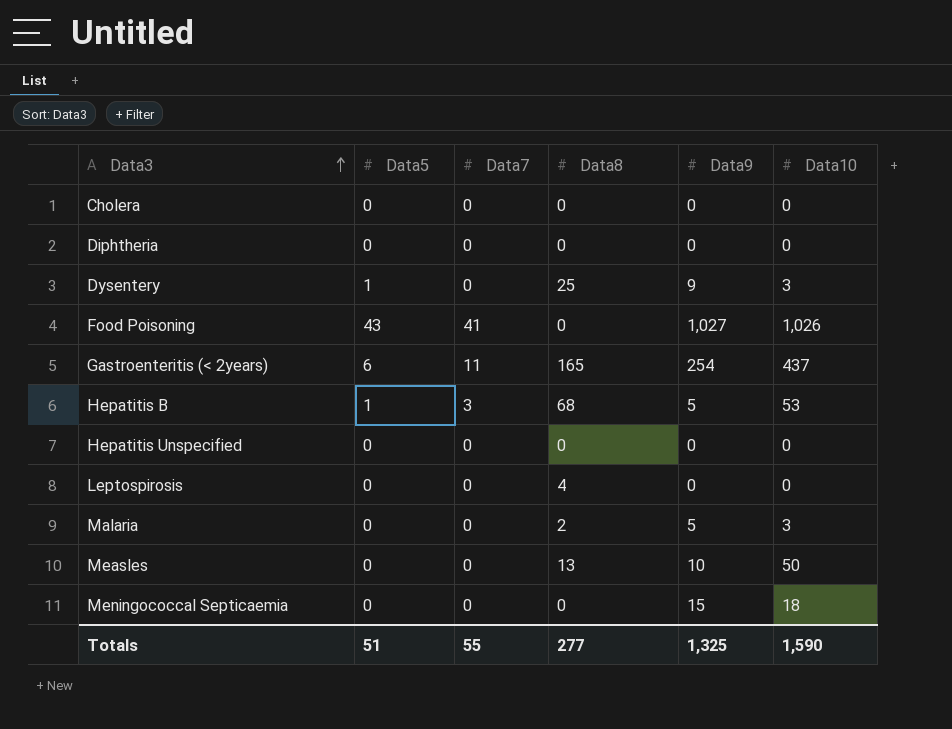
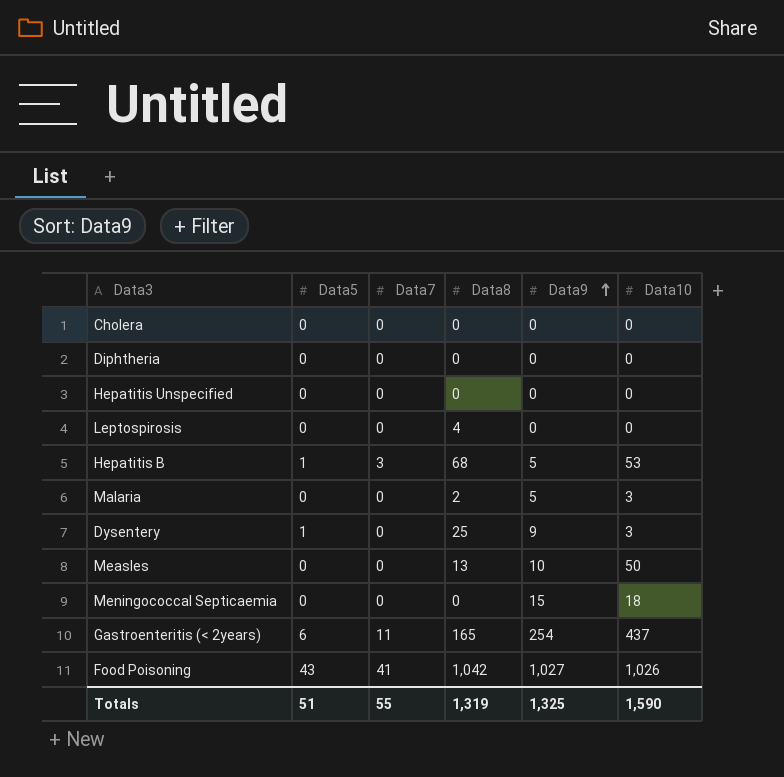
row order: Data3 ascending -> Data9 ascending
Food Poisoning | Data8: 0 -> 1,042
Totals | Data8: 277 -> 1,319

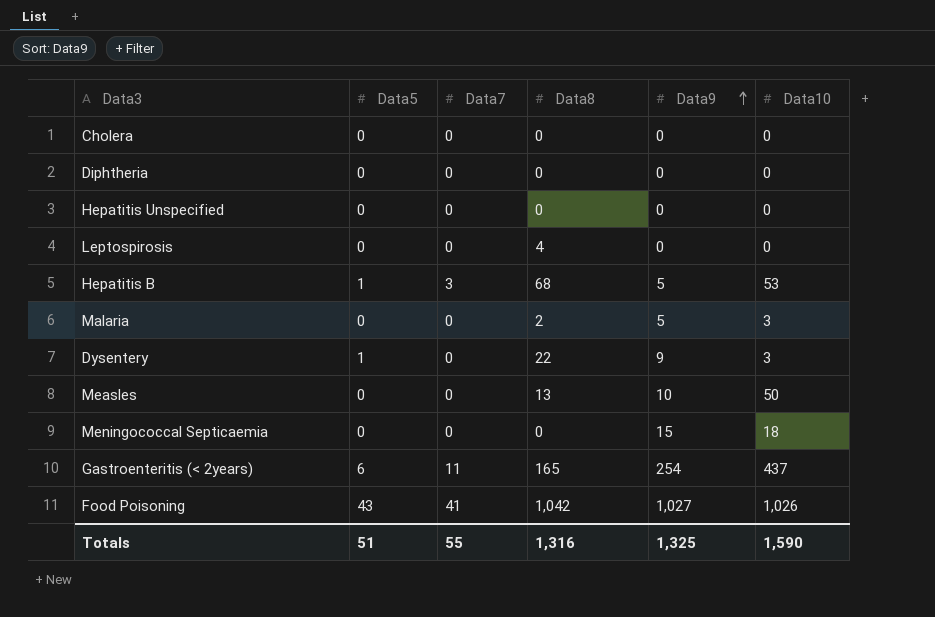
Dysentery | Data8: 25 -> 22
Totals | Data8: 1,319 -> 1,316

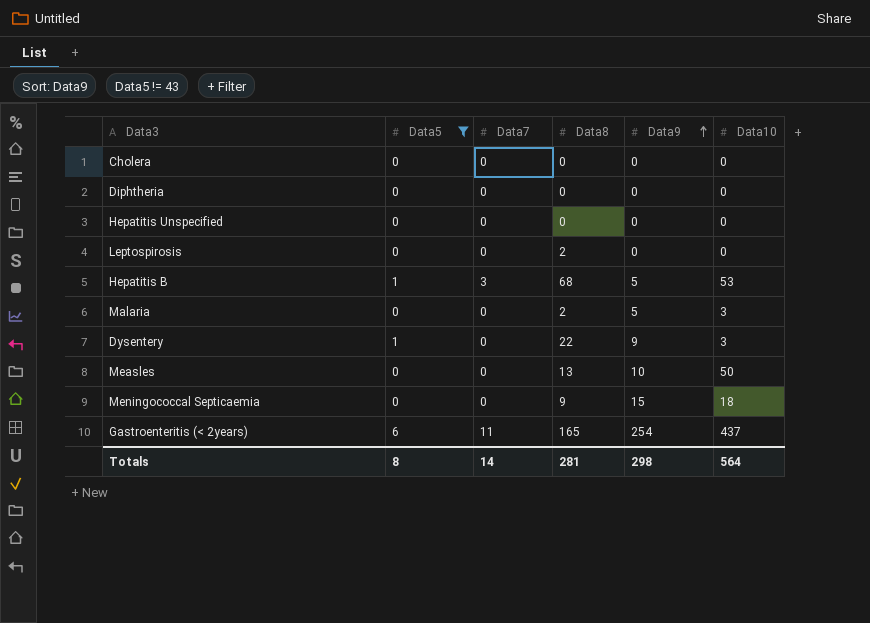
filter: none -> Data5 != 43
Leptospirosis | Data8: 4 -> 2
Meningococcal Septicaemia | Data8: 0 -> 9
Totals | Data5: 51 -> 8
Totals | Data7: 55 -> 14
Totals | Data8: 1,316 -> 281
Totals | Data9: 1,325 -> 298
Totals | Data10: 1,590 -> 564

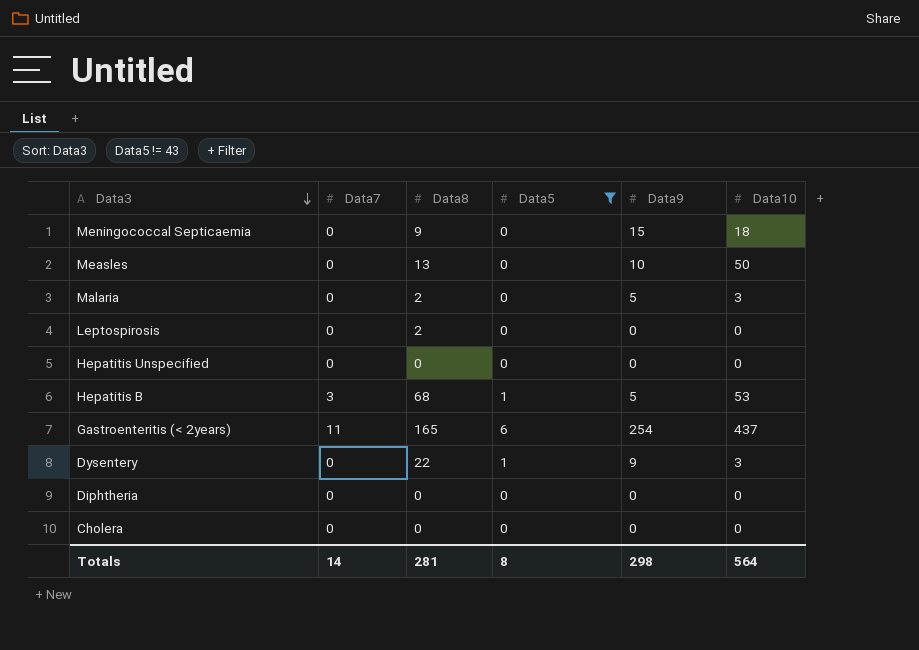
row order: Data9 ascending -> Data3 descending
column Data5 | position: 2 -> 4

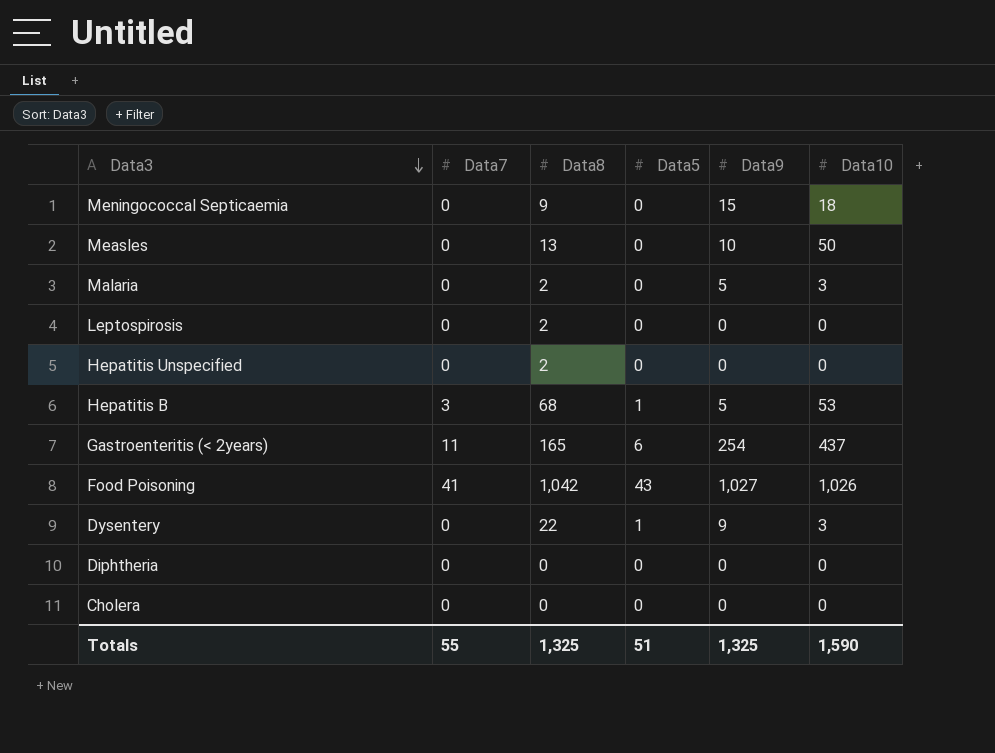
filter: Data5 != 43 -> none
Hepatitis Unspecified | Data8: 0 -> 2
Totals | Data7: 14 -> 55
Totals | Data8: 281 -> 1,325
Totals | Data5: 8 -> 51
Totals | Data9: 298 -> 1,325
Totals | Data10: 564 -> 1,590

